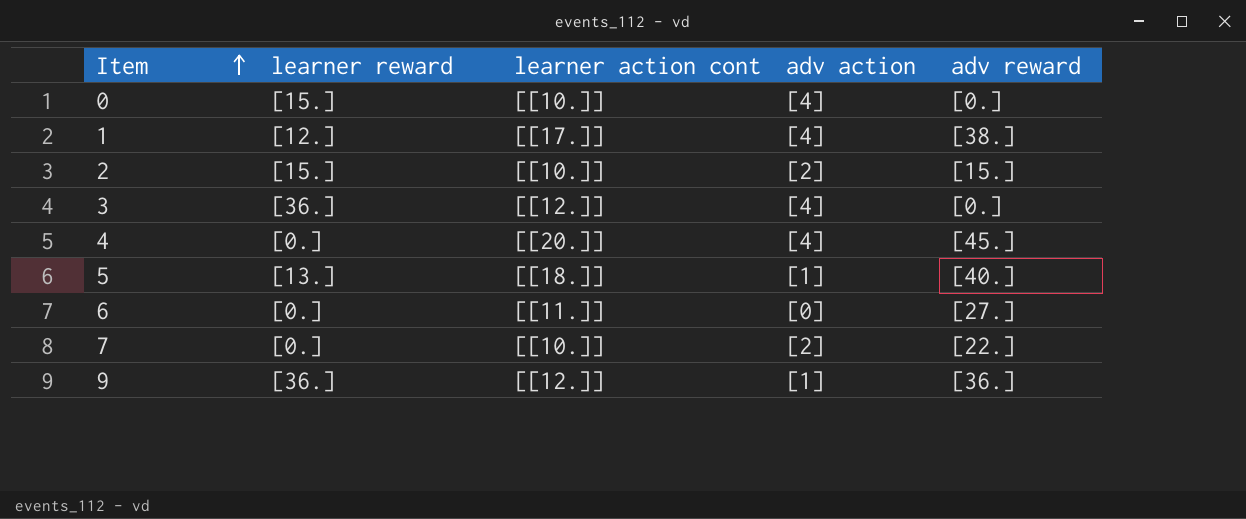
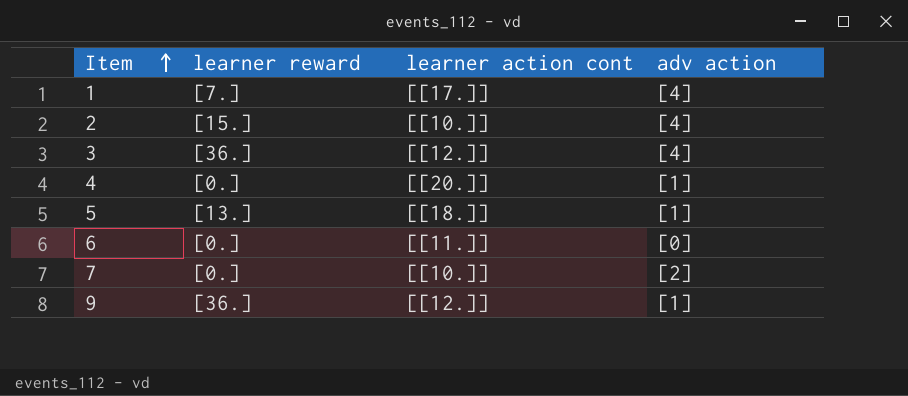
column adv reward | position: 5 -> none
row 0: [15.] | [[10.]] | [4] | [0.] -> none
1 | learner reward: [12.] -> [7.]
2 | adv action: [2] -> [4]
4 | adv action: [4] -> [1]

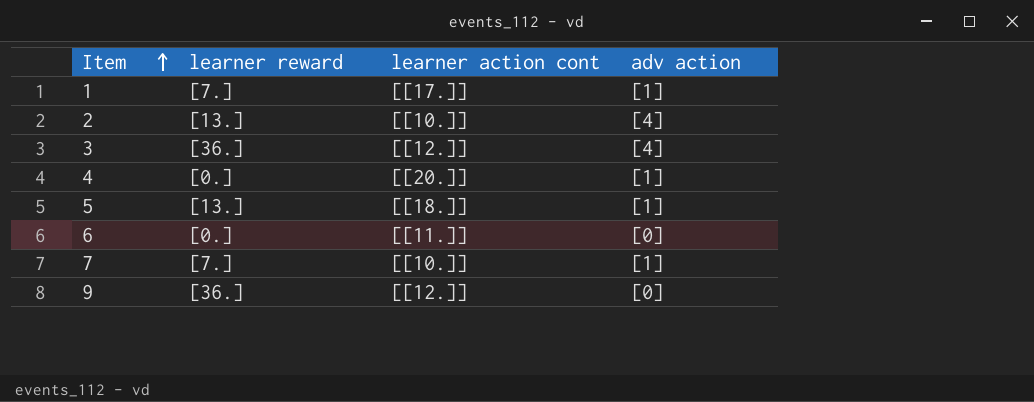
1 | adv action: [4] -> [1]
2 | learner reward: [15.] -> [13.]
7 | learner reward: [0.] -> [7.]
7 | adv action: [2] -> [1]
9 | adv action: [1] -> [0]

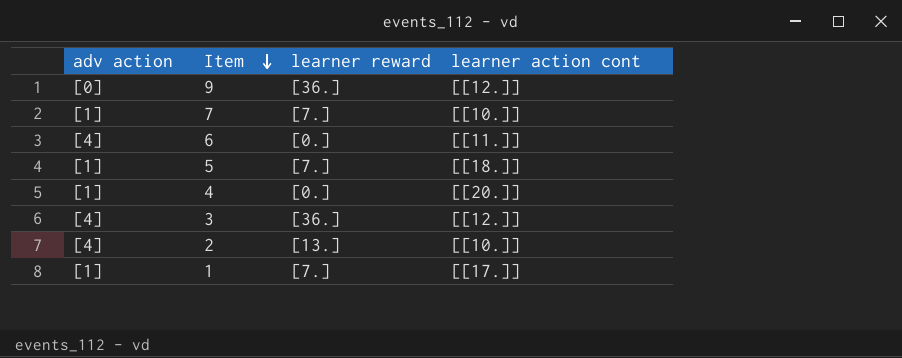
row order: Item ascending -> Item descending
column adv action | position: 4 -> 1
6 | adv action: [0] -> [4]
5 | learner reward: [13.] -> [7.]

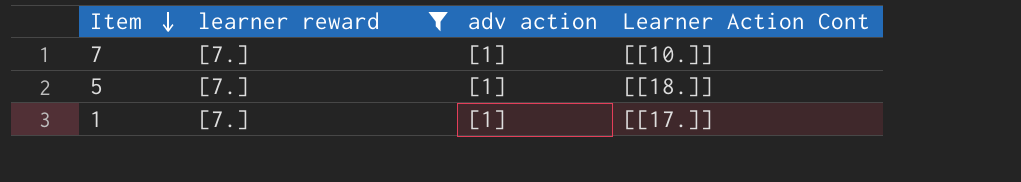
filter: none -> learner reward = [7.]
column adv action | position: 1 -> 3
column name: learner action cont -> Learner Action Cont

